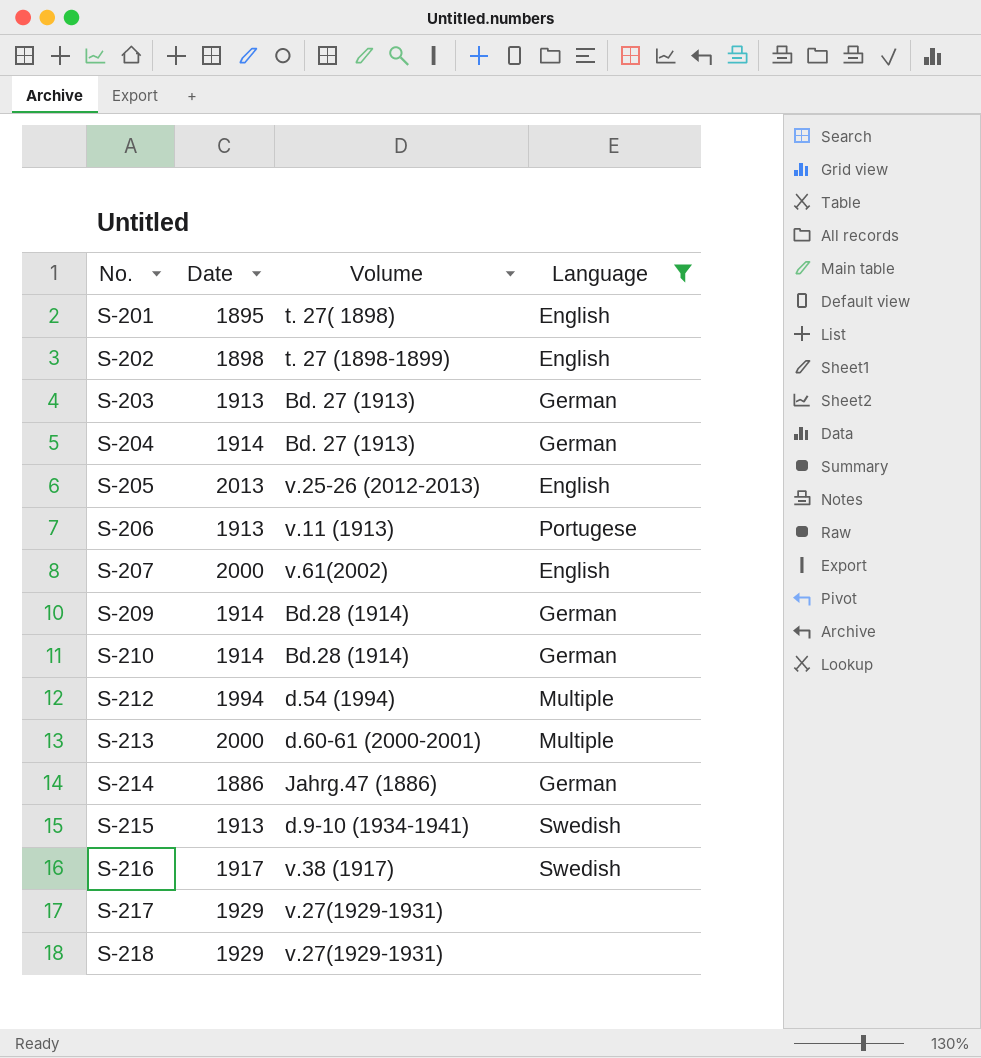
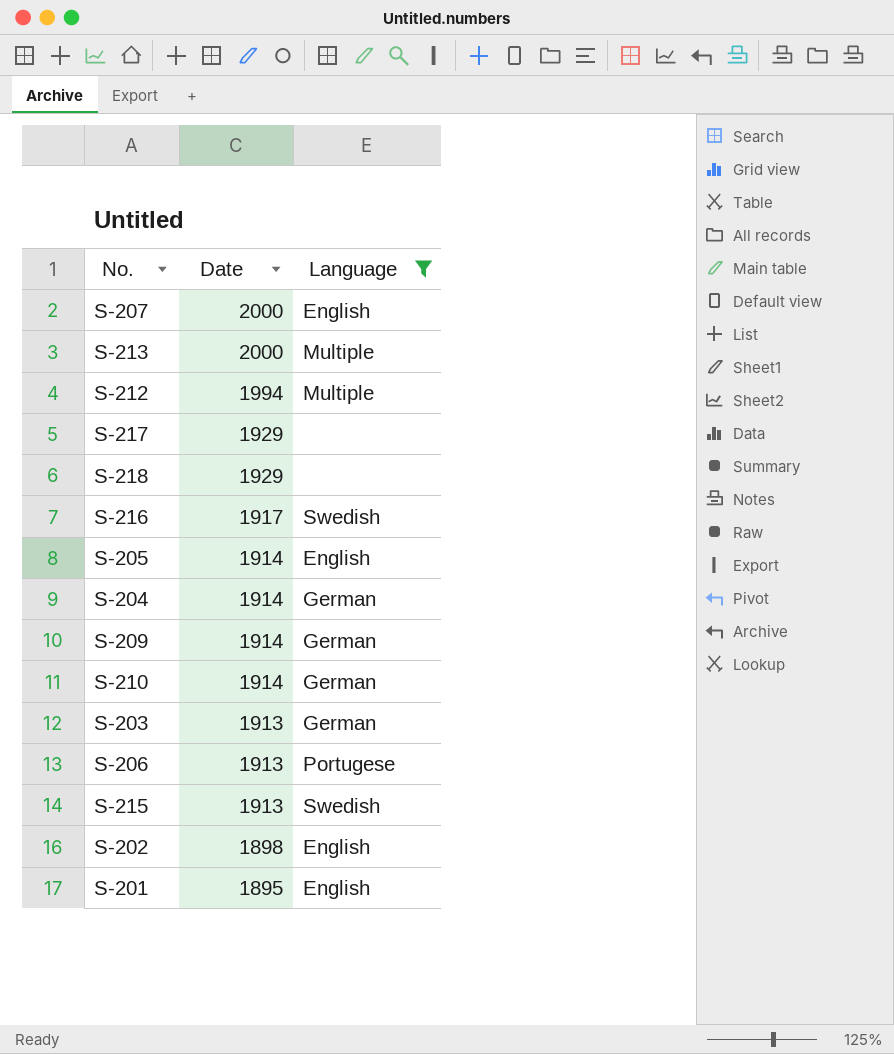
row order: No. ascending -> Date descending
column Volume | position: 3 -> none
row S-214: 1886 | Jahrg.47 (1886) | German -> none
S-205 | Date: 2013 -> 1914

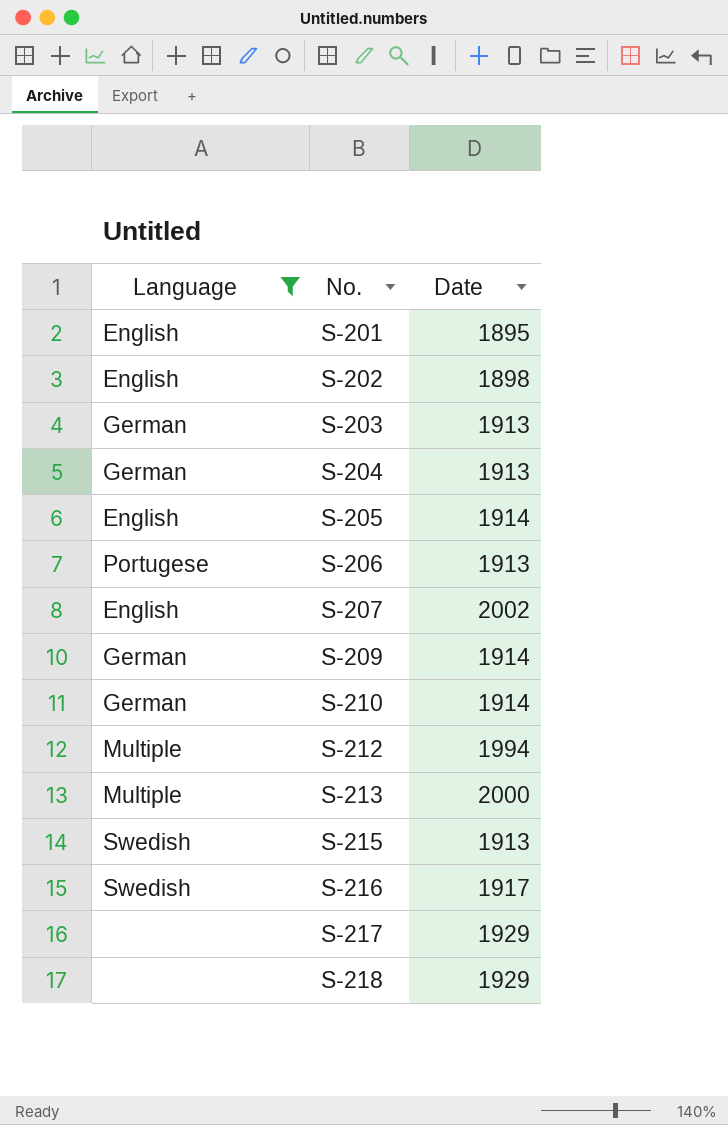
row order: Date descending -> No. ascending
column Language | position: 3 -> 1
S-204 | Date: 1914 -> 1913
S-207 | Date: 2000 -> 2002

